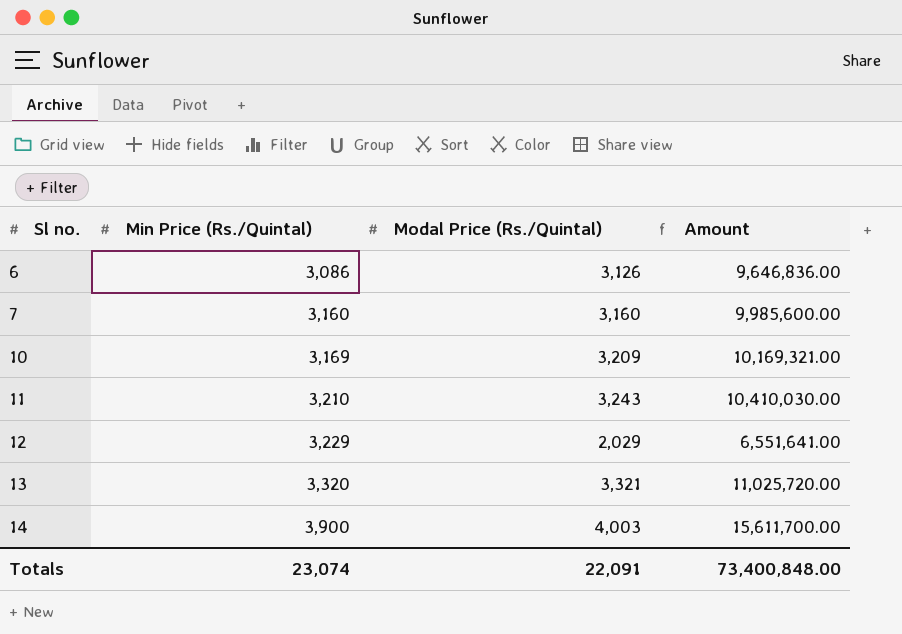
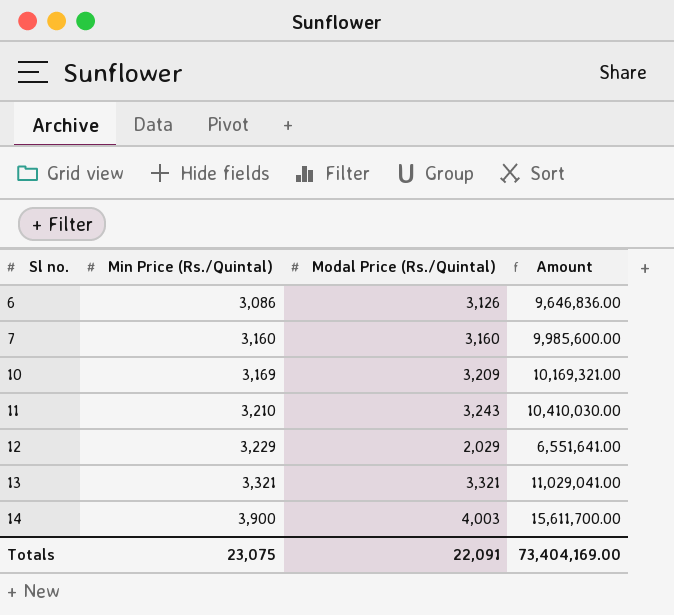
13 | Min Price (Rs./Quintal): 3,320 -> 3,321
13 | Amount: 11,025,720.00 -> 11,029,041.00
Totals | Min Price (Rs./Quintal): 23,074 -> 23,075
Totals | Amount: 73,400,848.00 -> 73,404,169.00

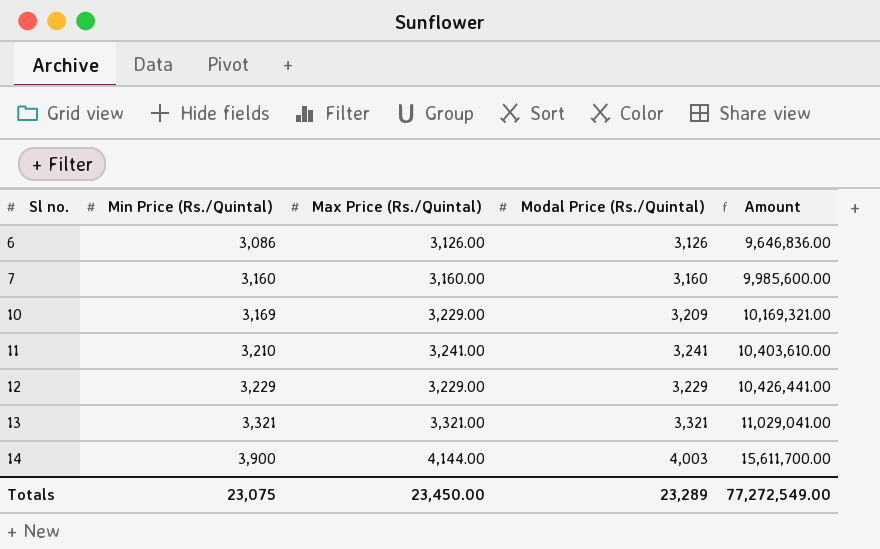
column Max Price (Rs./Quintal) | position: none -> 3
11 | Modal Price (Rs./Quintal): 3,243 -> 3,241
11 | Amount: 10,410,030.00 -> 10,403,610.00
12 | Modal Price (Rs./Quintal): 2,029 -> 3,229
12 | Amount: 6,551,641.00 -> 10,426,441.00
Totals | Modal Price (Rs./Quintal): 22,091 -> 23,289
Totals | Amount: 73,404,169.00 -> 77,272,549.00

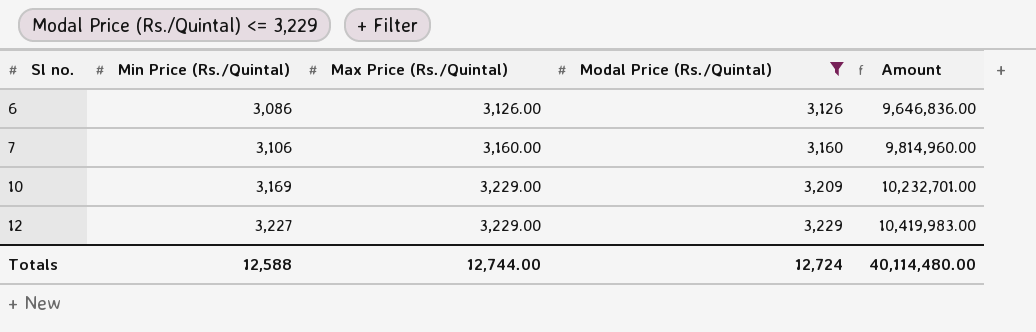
filter: none -> Modal Price (Rs./Quintal) <= 3,229
column Amount | formula: [Min Price (Rs./Quintal)] * [Modal Price (Rs./Quintal)] -> [Min Price (Rs./Quintal)] * [Max Price (Rs./Quintal)]
7 | Min Price (Rs./Quintal): 3,160 -> 3,106
12 | Min Price (Rs./Quintal): 3,229 -> 3,227
Totals | Min Price (Rs./Quintal): 23,075 -> 12,588
Totals | Max Price (Rs./Quintal): 23,450.00 -> 12,744.00
Totals | Modal Price (Rs./Quintal): 23,289 -> 12,724
Totals | Amount: 77,272,549.00 -> 40,114,480.00

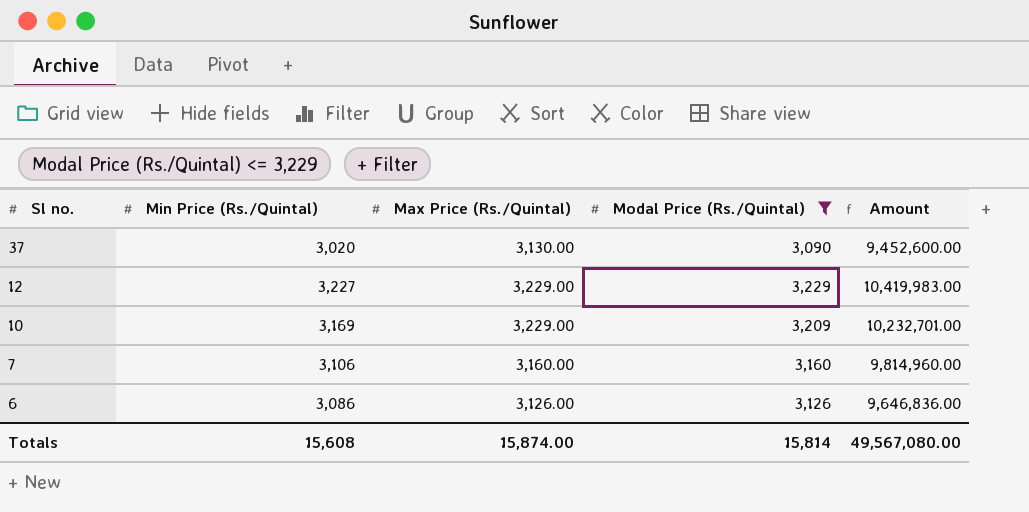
row order: Sl no. ascending -> Sl no. descending
row 37: none -> 3,020 | 3,130.00 | 3,090 | 9,452,600.00
Totals | Min Price (Rs./Quintal): 12,588 -> 15,608
Totals | Max Price (Rs./Quintal): 12,744.00 -> 15,874.00
Totals | Modal Price (Rs./Quintal): 12,724 -> 15,814
Totals | Amount: 40,114,480.00 -> 49,567,080.00

